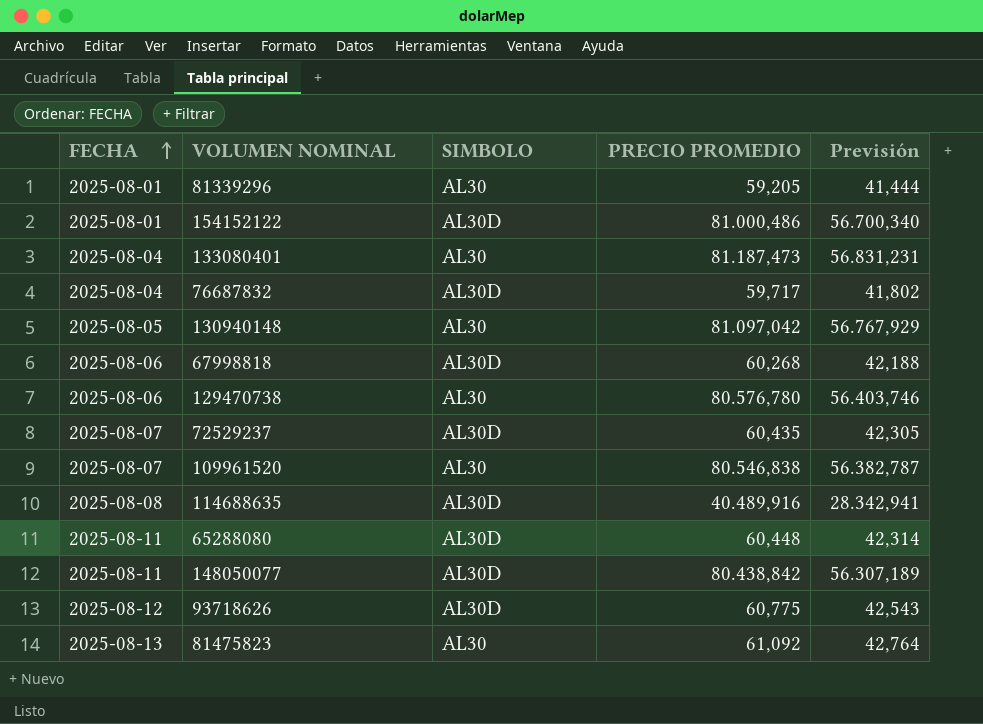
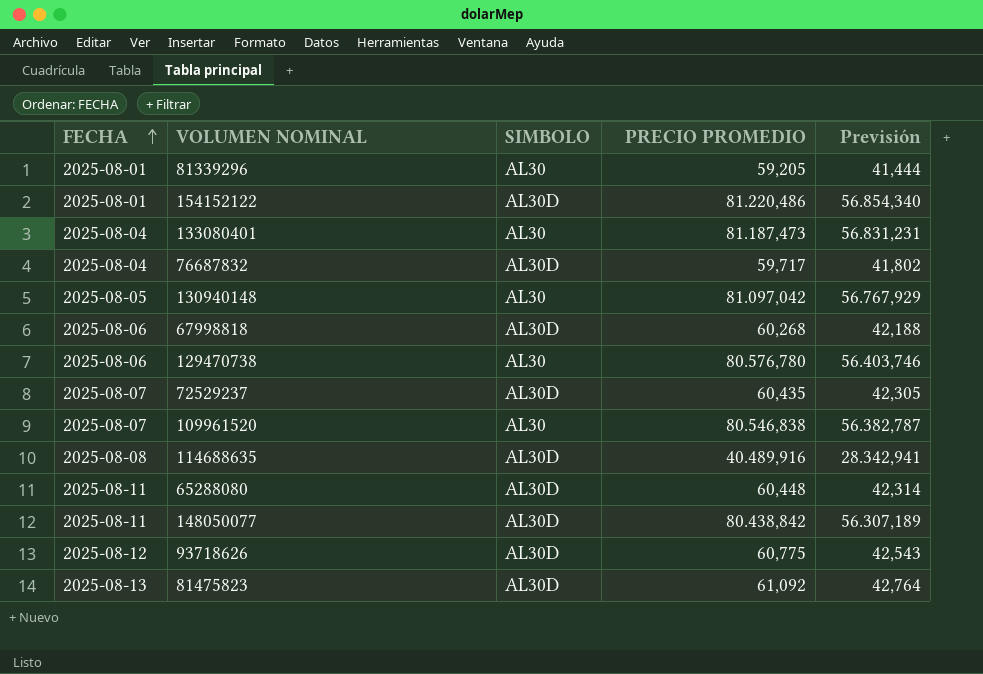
154152122 | PRECIO PROMEDIO: 81.000,486 -> 81.220,486
154152122 | Previsión: 56.700,340 -> 56.854,340
81475823 | SIMBOLO: AL30 -> AL30D

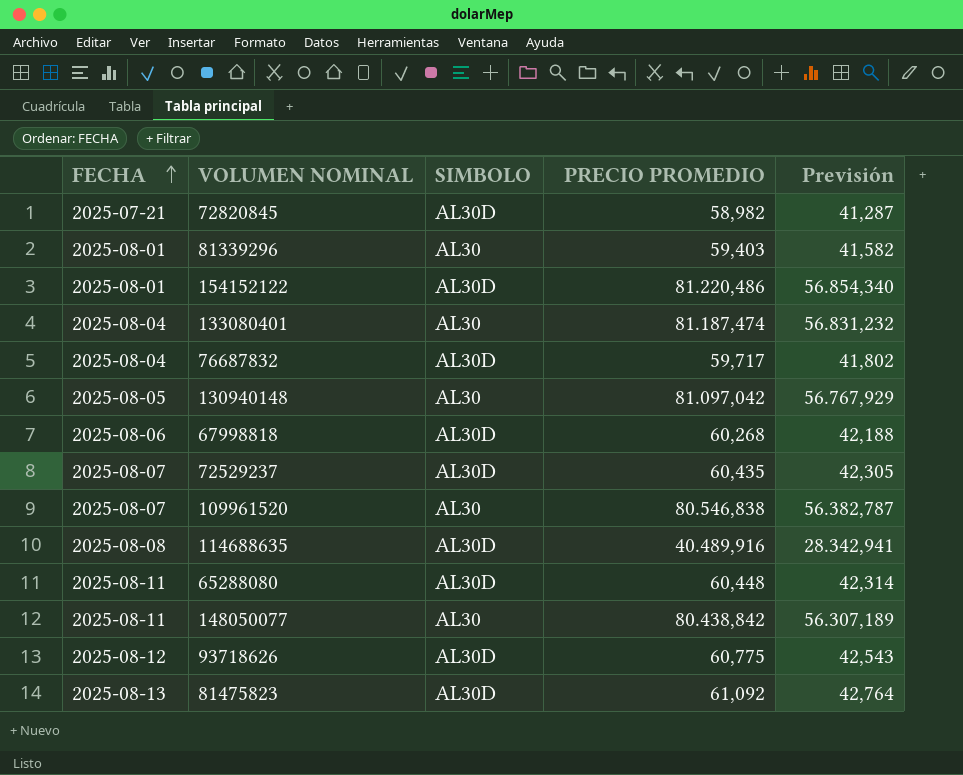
row 129470738: 2025-08-06 | AL30 | 80.576,780 | 56.403,746 -> none
row 72820845: none -> 2025-07-21 | AL30D | 58,982 | 41,287
81339296 | PRECIO PROMEDIO: 59,205 -> 59,403
81339296 | Previsión: 41,444 -> 41,582
133080401 | PRECIO PROMEDIO: 81.187,473 -> 81.187,474
133080401 | Previsión: 56.831,231 -> 56.831,232
148050077 | SIMBOLO: AL30D -> AL30

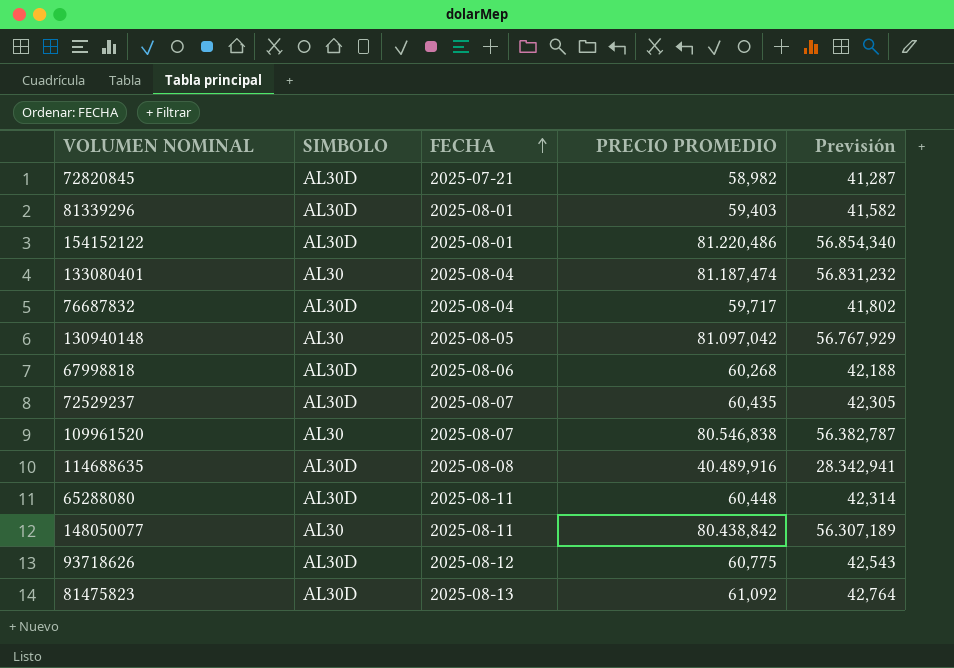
column FECHA | position: 1 -> 3
81339296 | SIMBOLO: AL30 -> AL30D

